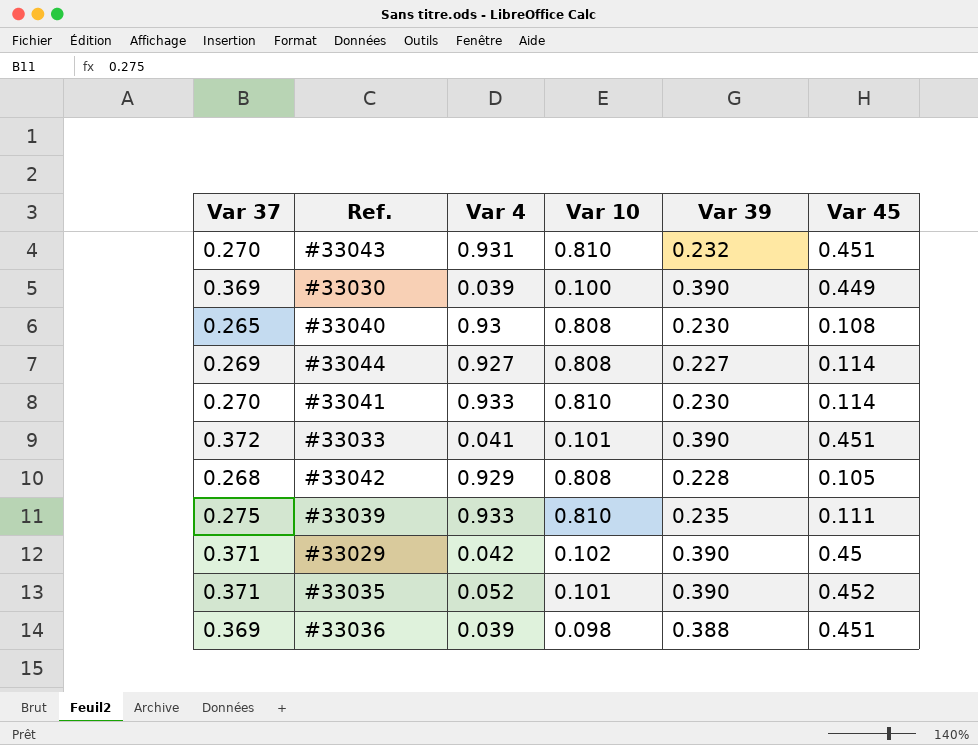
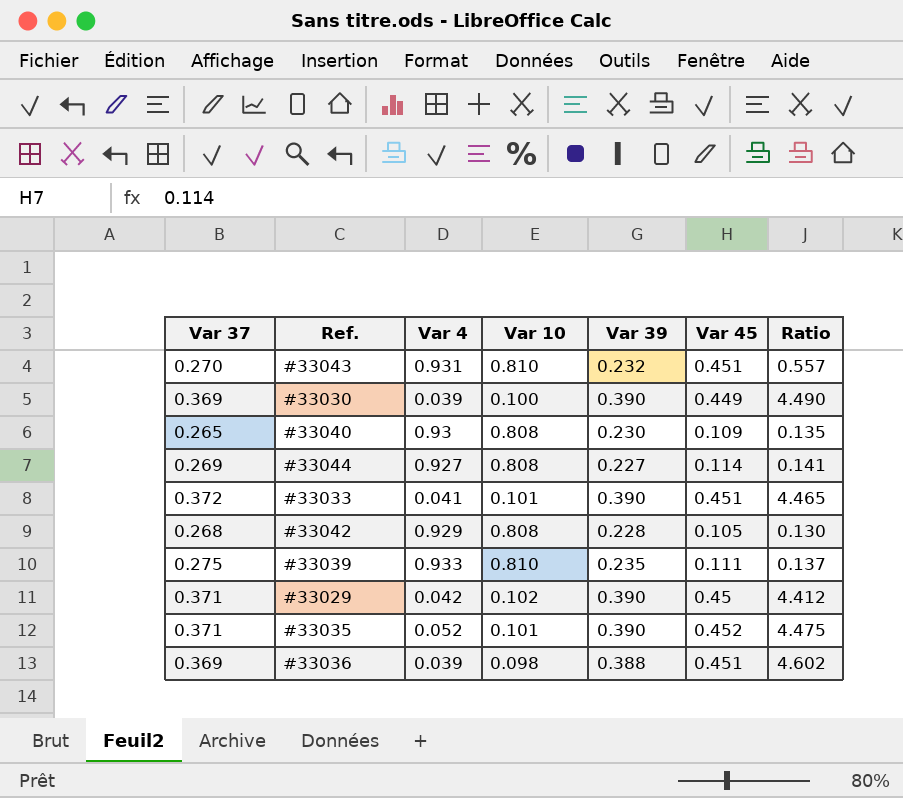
column Ratio | formula: none -> [Var 45] / [Var 10]
row #33041: 0.270 | 0.933 | 0.810 | 0.230 | 0.114 -> none
#33040 | Var 45: 0.108 -> 0.109

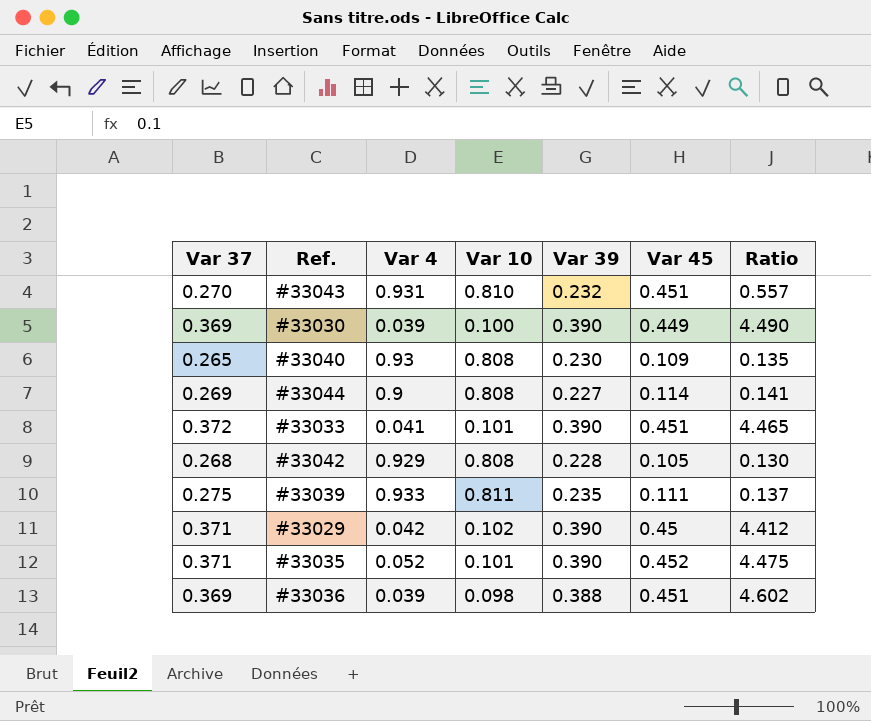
#33044 | Var 4: 0.927 -> 0.9
#33039 | Var 10: 0.810 -> 0.811

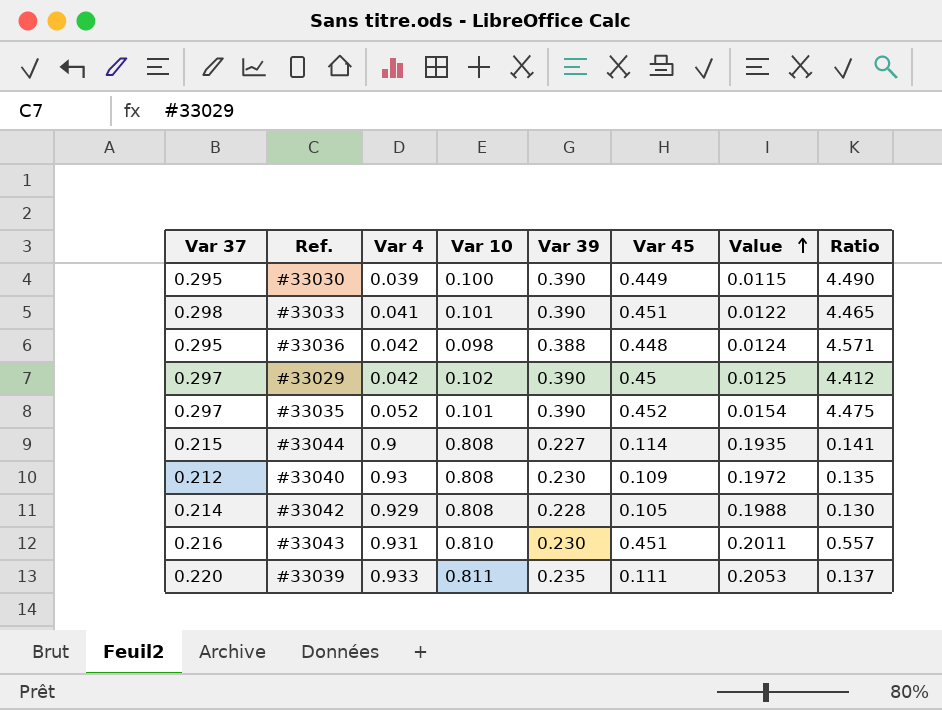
row order: none -> Value ascending
column Value | formula: none -> [Var 37] * [Var 4]
#33030 | Var 37: 0.369 -> 0.295
#33033 | Var 37: 0.372 -> 0.298
#33036 | Var 37: 0.369 -> 0.295
#33036 | Var 4: 0.039 -> 0.042
#33036 | Var 45: 0.451 -> 0.448
#33036 | Ratio: 4.602 -> 4.571
#33029 | Var 37: 0.371 -> 0.297
#33035 | Var 37: 0.371 -> 0.297
#33044 | Var 37: 0.269 -> 0.215
#33040 | Var 37: 0.265 -> 0.212
#33042 | Var 37: 0.268 -> 0.214
#33043 | Var 37: 0.270 -> 0.216
#33043 | Var 39: 0.232 -> 0.230
#33039 | Var 37: 0.275 -> 0.220

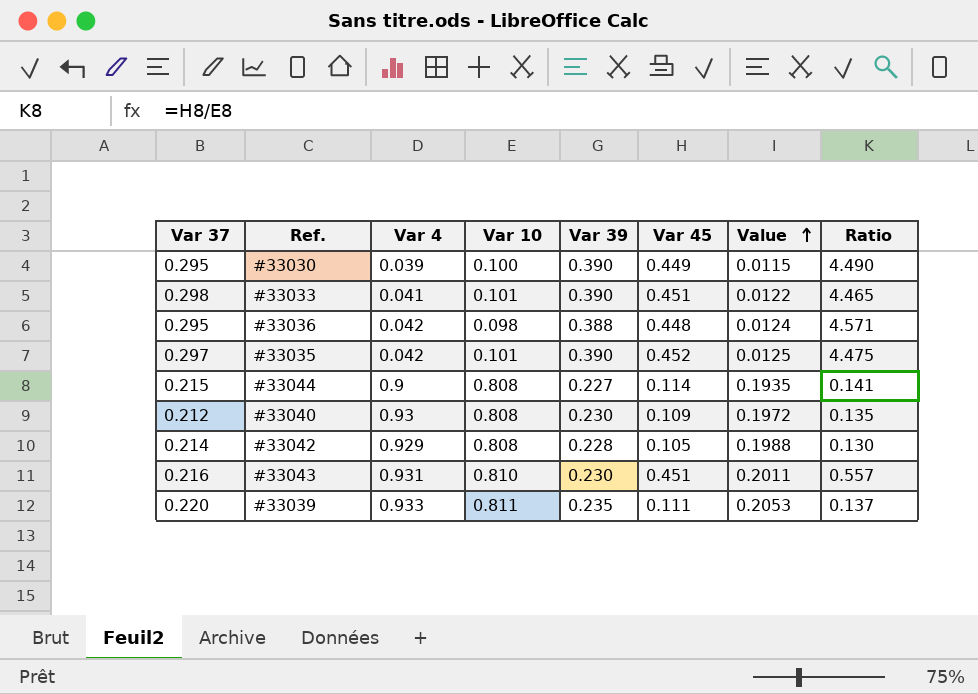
row #33029: 0.297 | 0.042 | 0.102 | 0.390 | 0.45 | 0.0125 | 4.412 -> none
#33035 | Var 4: 0.052 -> 0.042
#33035 | Value: 0.0154 -> 0.0125

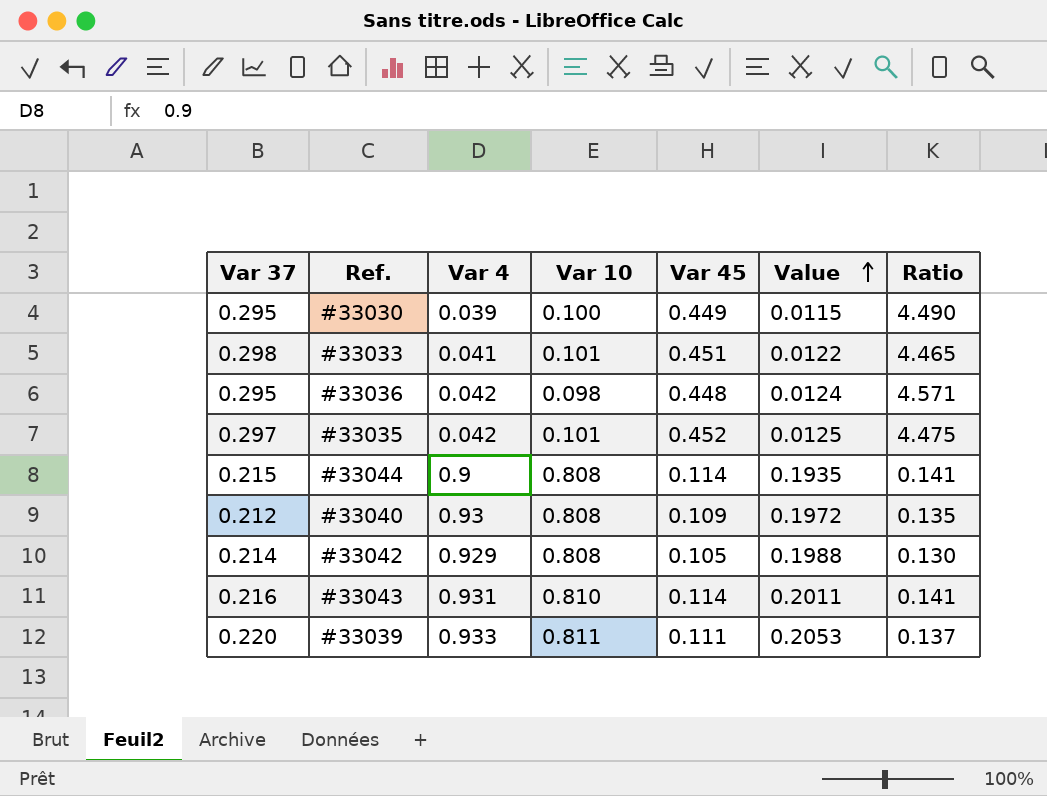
column Var 39 | position: 5 -> none
#33043 | Var 45: 0.451 -> 0.114
#33043 | Ratio: 0.557 -> 0.141

